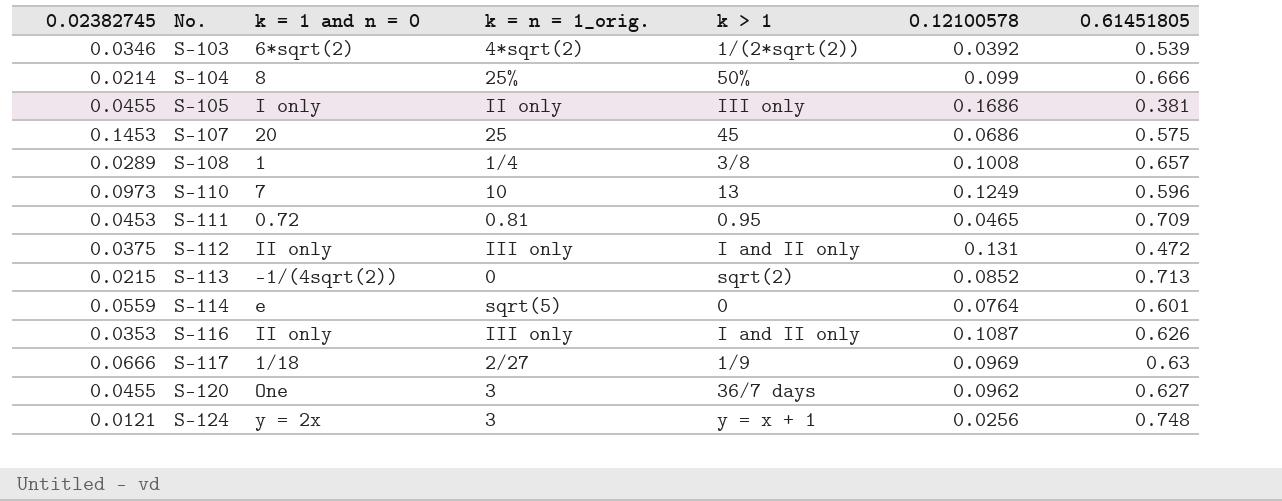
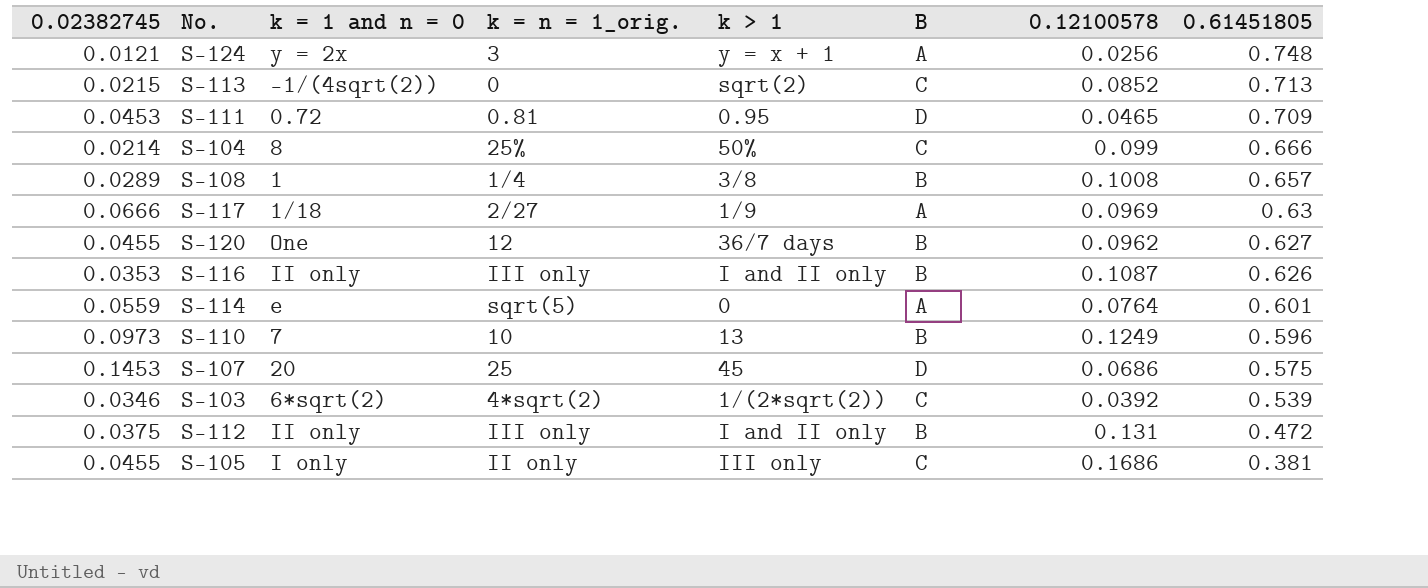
row order: No. ascending -> 0.61451805 descending
column B | position: none -> 6
S-120 | k = n = 1_orig.: 3 -> 12

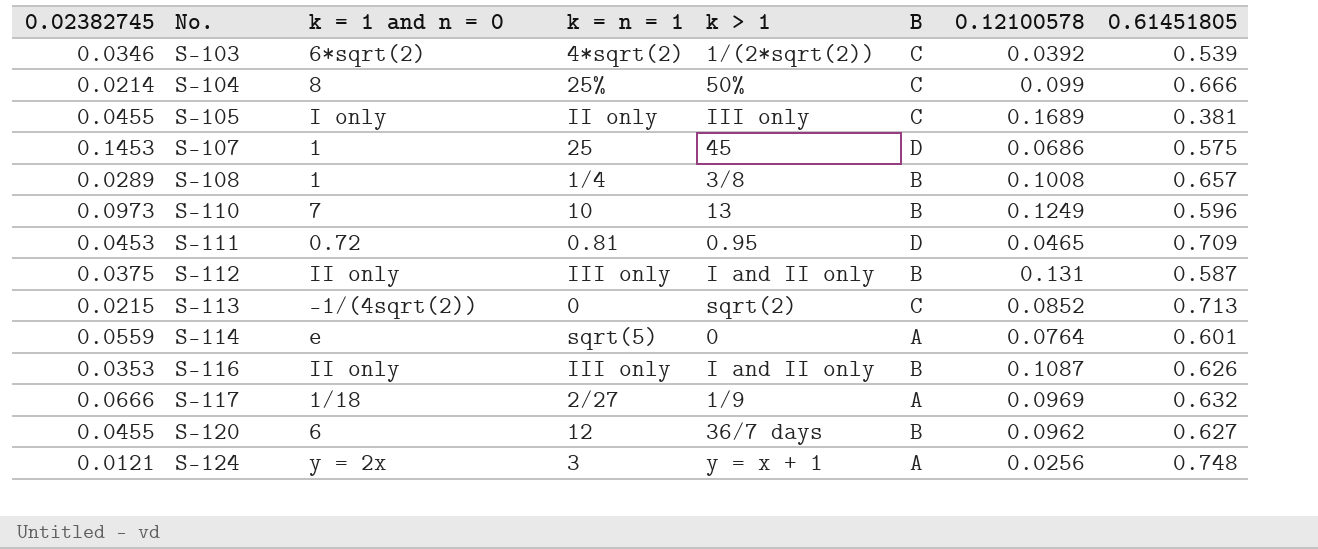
row order: 0.61451805 descending -> No. ascending
column name: k = n = 1_orig. -> k = n = 1
S-105 | 0.12100578: 0.1686 -> 0.1689
S-107 | k = 1 and n = 0: 20 -> 1
S-112 | 0.61451805: 0.472 -> 0.587
S-117 | 0.61451805: 0.63 -> 0.632
S-120 | k = 1 and n = 0: One -> 6

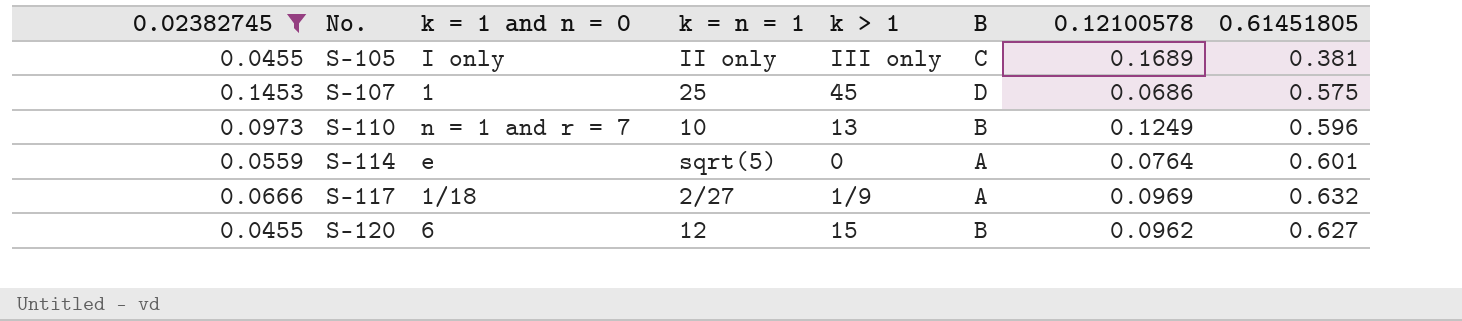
filter: none -> 0.02382745 >= 0.0455
S-110 | k = 1 and n = 0: 7 -> n = 1 and r = 7
S-120 | k > 1: 36/7 days -> 15

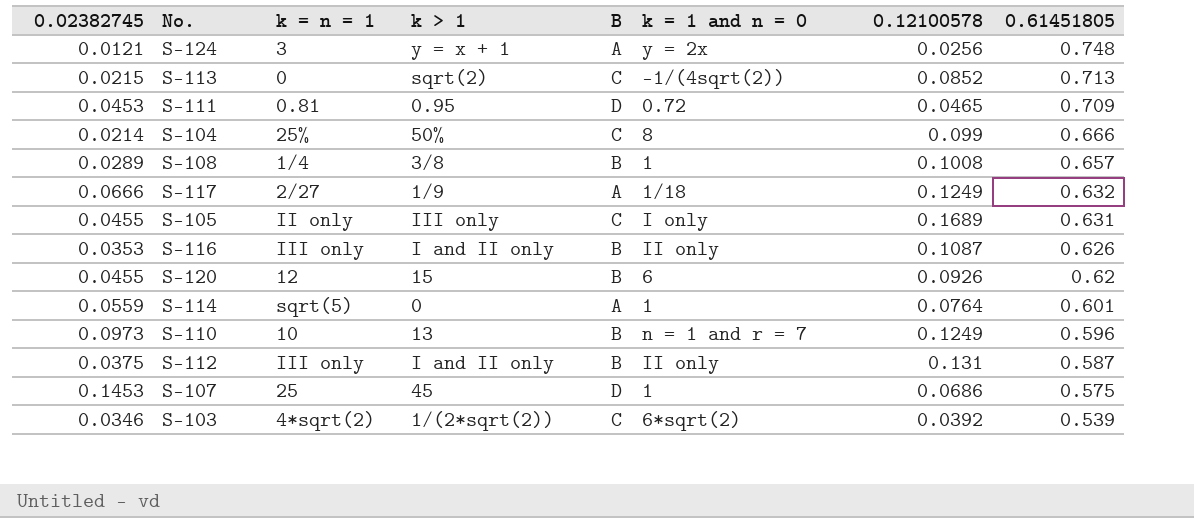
filter: 0.02382745 >= 0.0455 -> none
row order: No. ascending -> 0.61451805 descending
column k = 1 and n = 0 | position: 3 -> 6
S-117 | 0.12100578: 0.0969 -> 0.1249
S-105 | 0.61451805: 0.381 -> 0.631
S-120 | 0.12100578: 0.0962 -> 0.0926
S-120 | 0.61451805: 0.627 -> 0.62
S-114 | k = 1 and n = 0: e -> 1

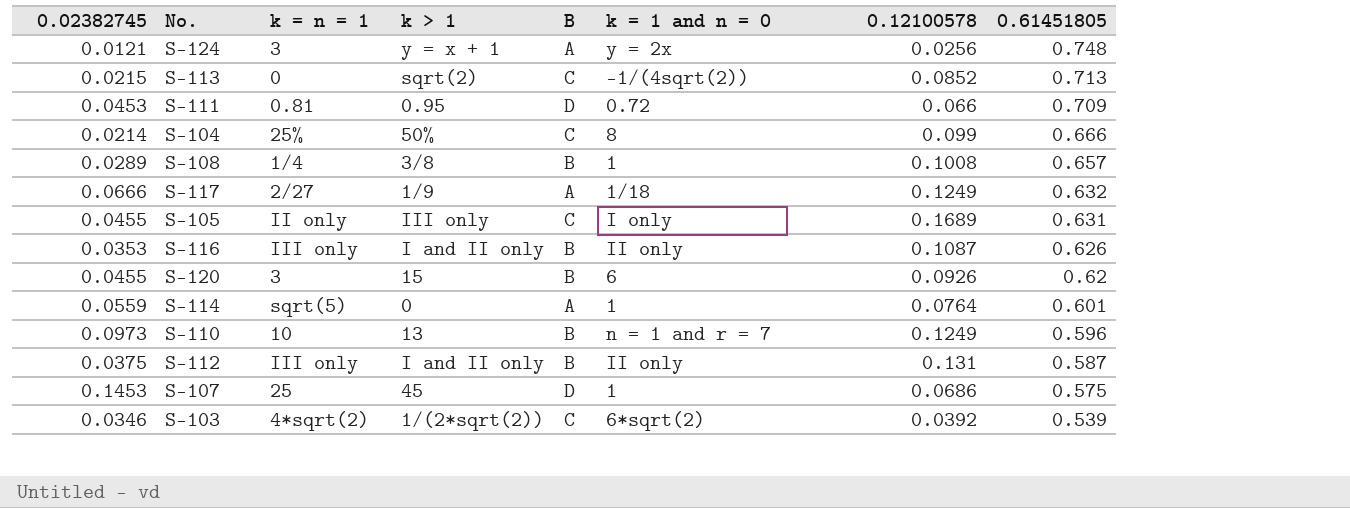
S-111 | 0.12100578: 0.0465 -> 0.066
S-120 | k = n = 1: 12 -> 3

